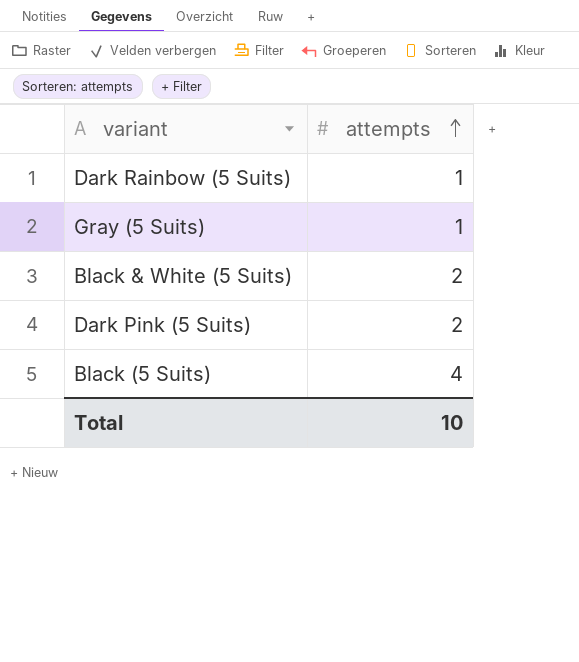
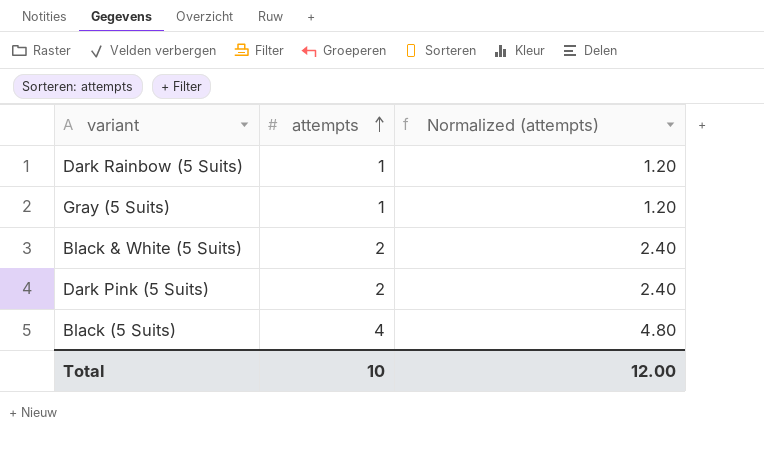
column Normalized (attempts) | formula: none -> [attempts] * 1.2

